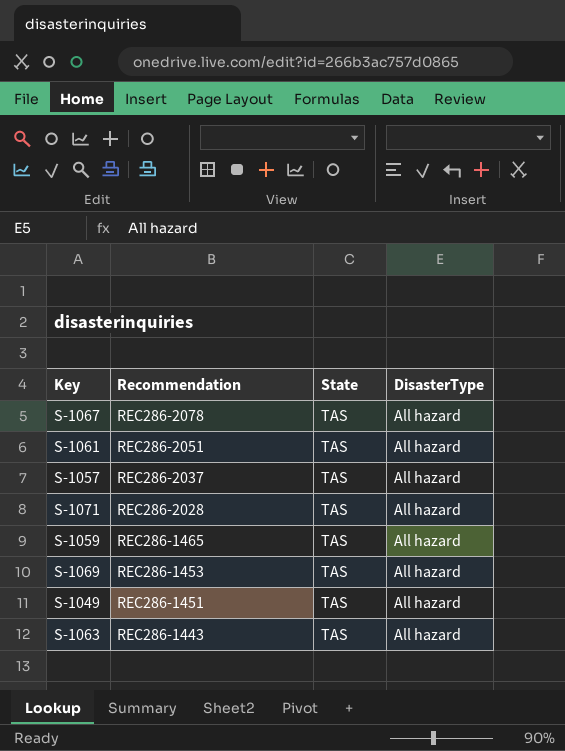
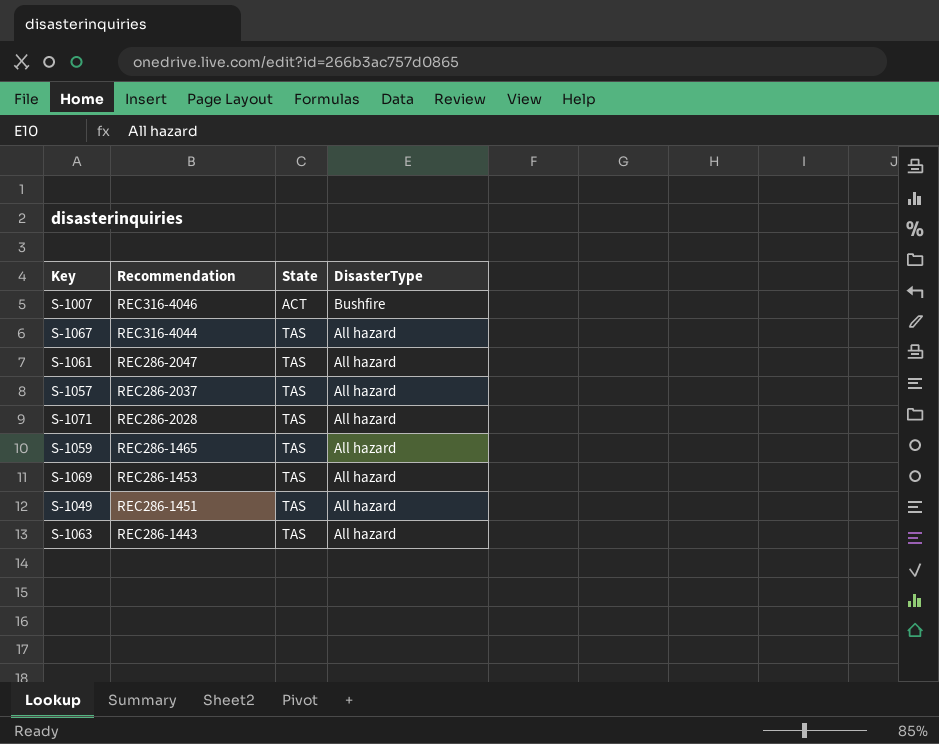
row S-1007: none -> REC316-4046 | ACT | Bushfire
S-1067 | Recommendation: REC286-2078 -> REC316-4044
S-1061 | Recommendation: REC286-2051 -> REC286-2047

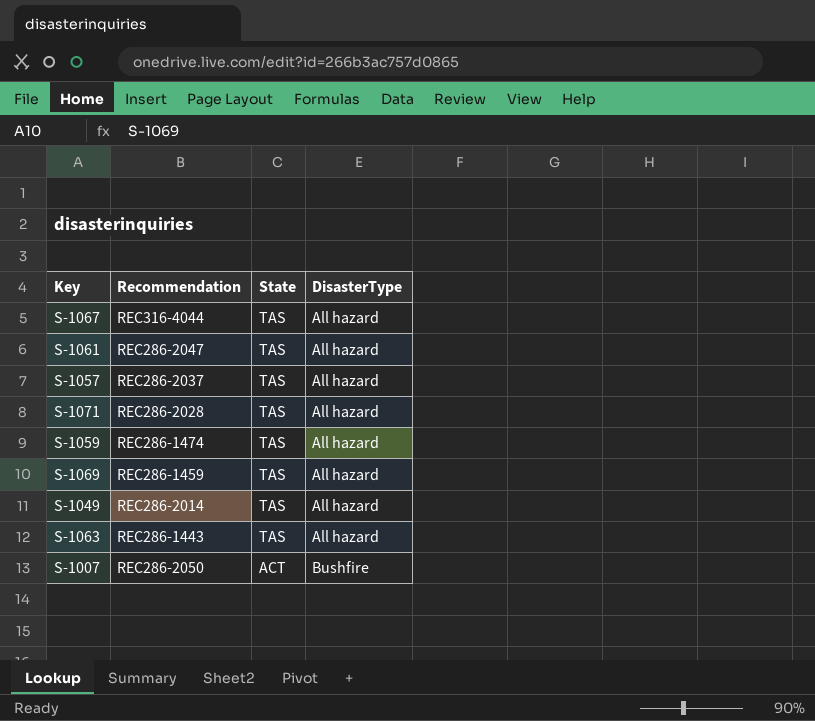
row order: Recommendation descending -> State descending
S-1059 | Recommendation: REC286-1465 -> REC286-1474
S-1069 | Recommendation: REC286-1453 -> REC286-1459
S-1049 | Recommendation: REC286-1451 -> REC286-2014
S-1007 | Recommendation: REC316-4046 -> REC286-2050

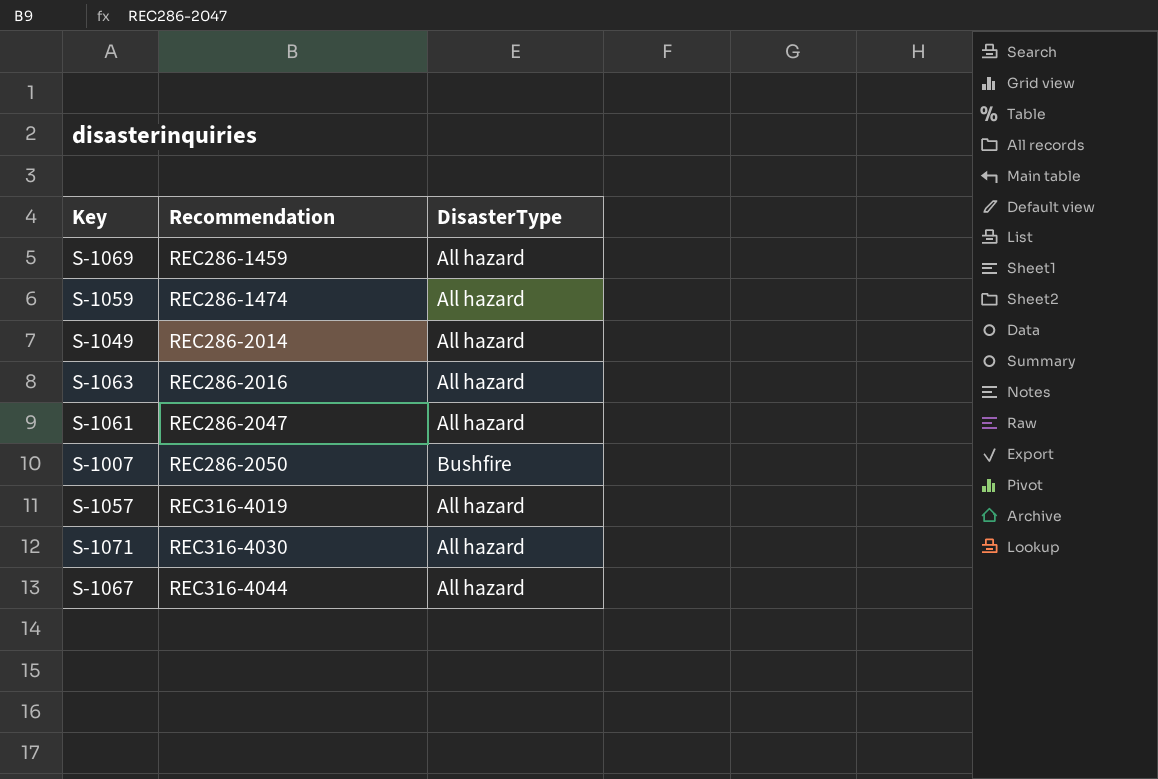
row order: State descending -> Recommendation ascending
column State | position: 3 -> none
S-1063 | Recommendation: REC286-1443 -> REC286-2016
S-1057 | Recommendation: REC286-2037 -> REC316-4019
S-1071 | Recommendation: REC286-2028 -> REC316-4030

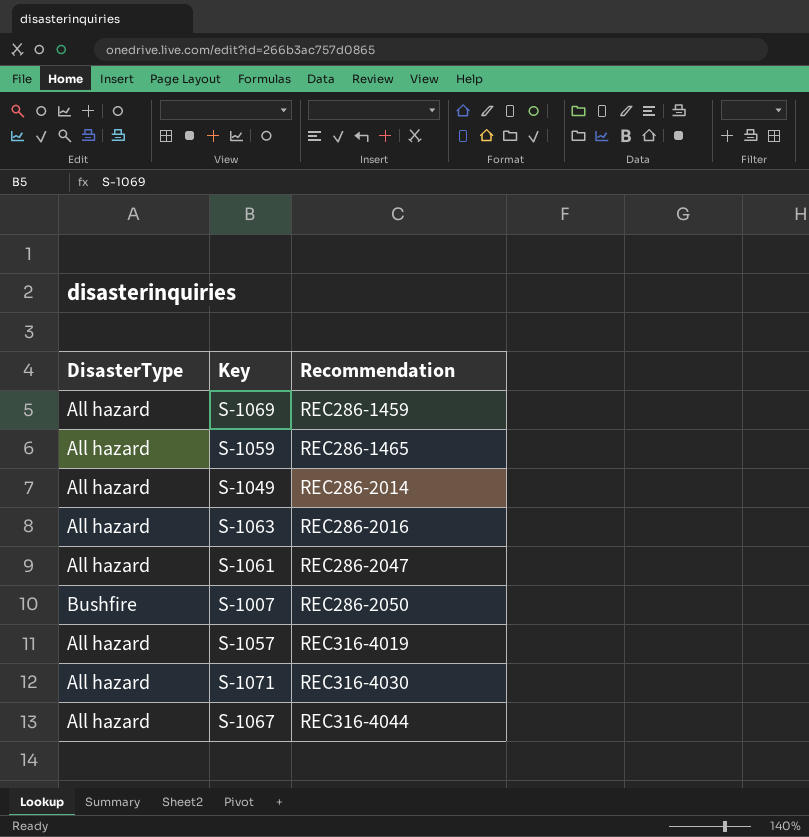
column DisasterType | position: 3 -> 1
S-1059 | Recommendation: REC286-1474 -> REC286-1465

